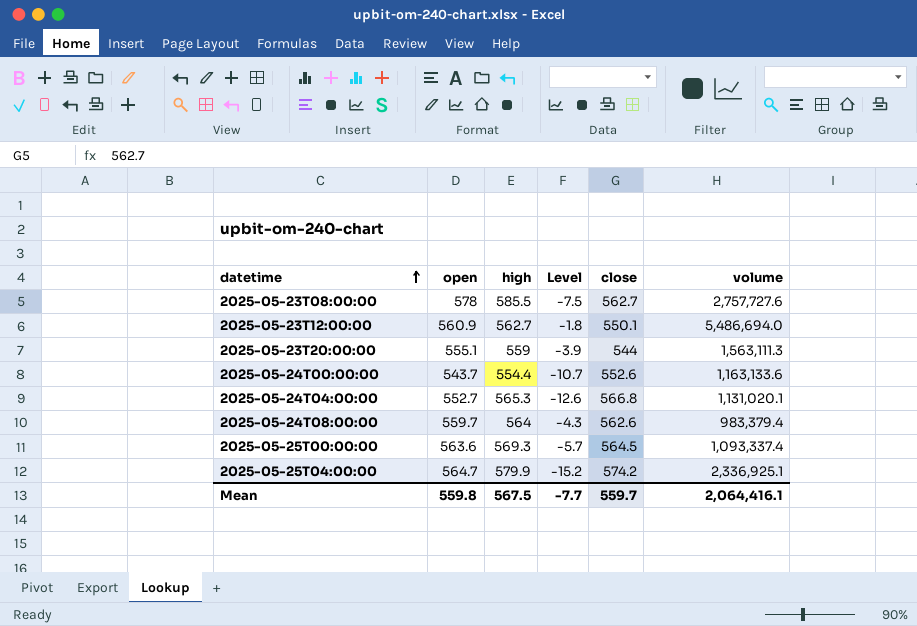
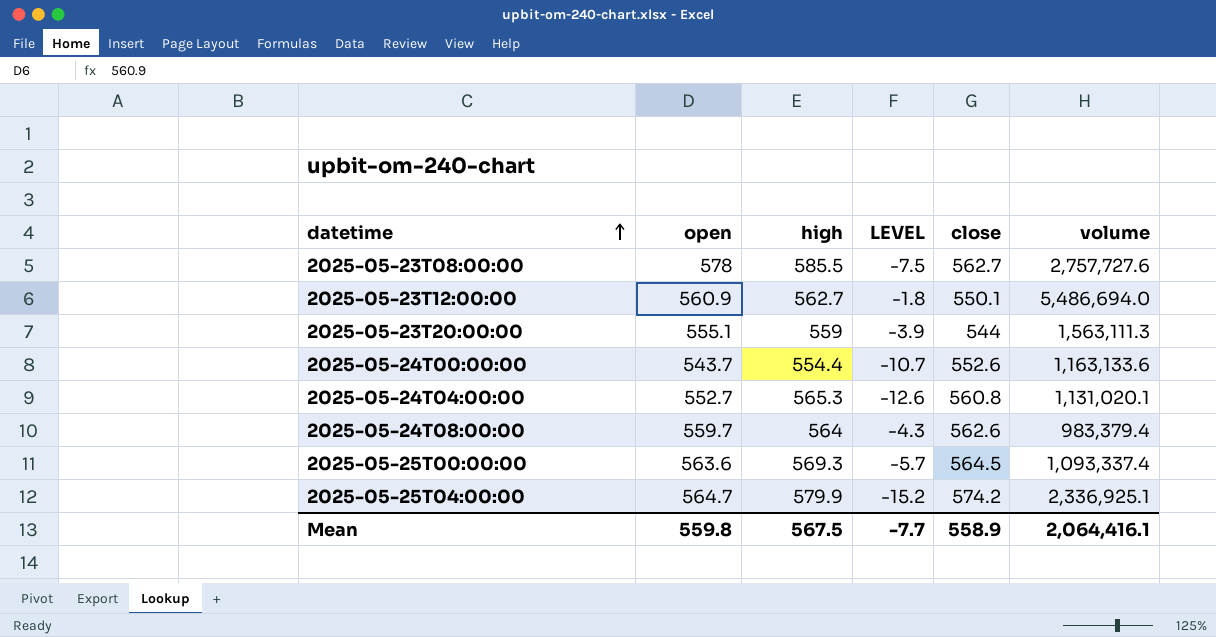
column name: Level -> LEVEL
2025-05-24T04:00:00 | close: 566.8 -> 560.8
Mean | close: 559.7 -> 558.9

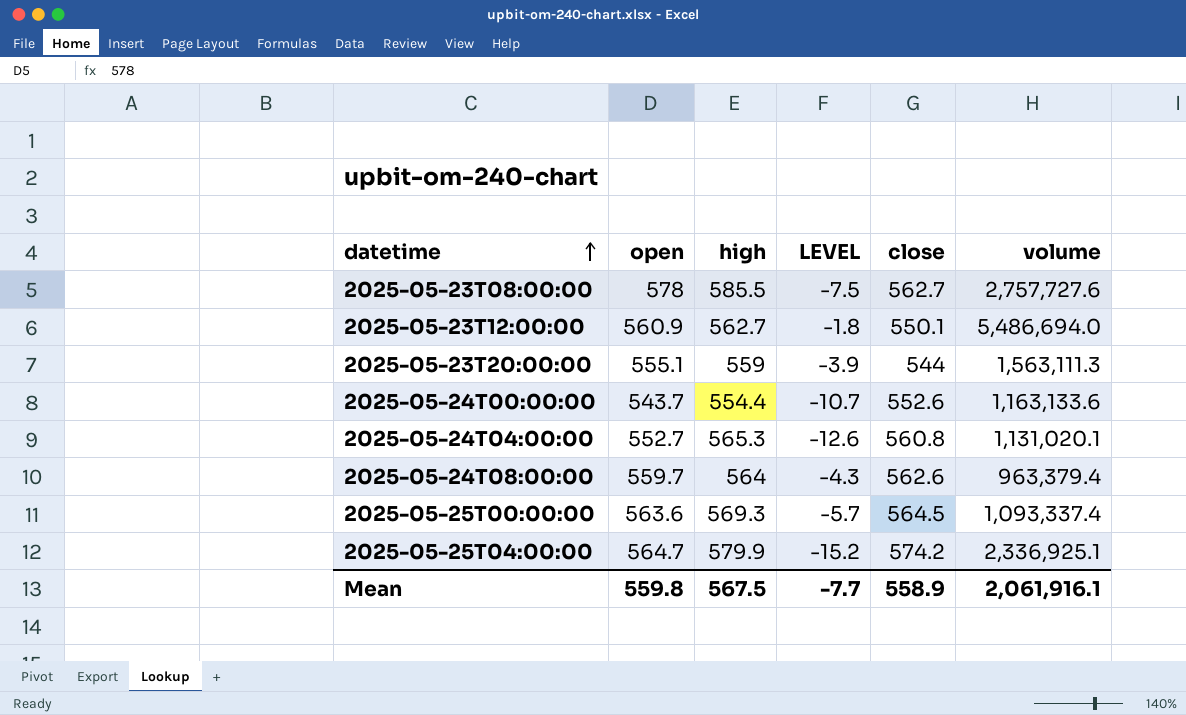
2025-05-24T08:00:00 | volume: 983,379.4 -> 963,379.4
Mean | volume: 2,064,416.1 -> 2,061,916.1

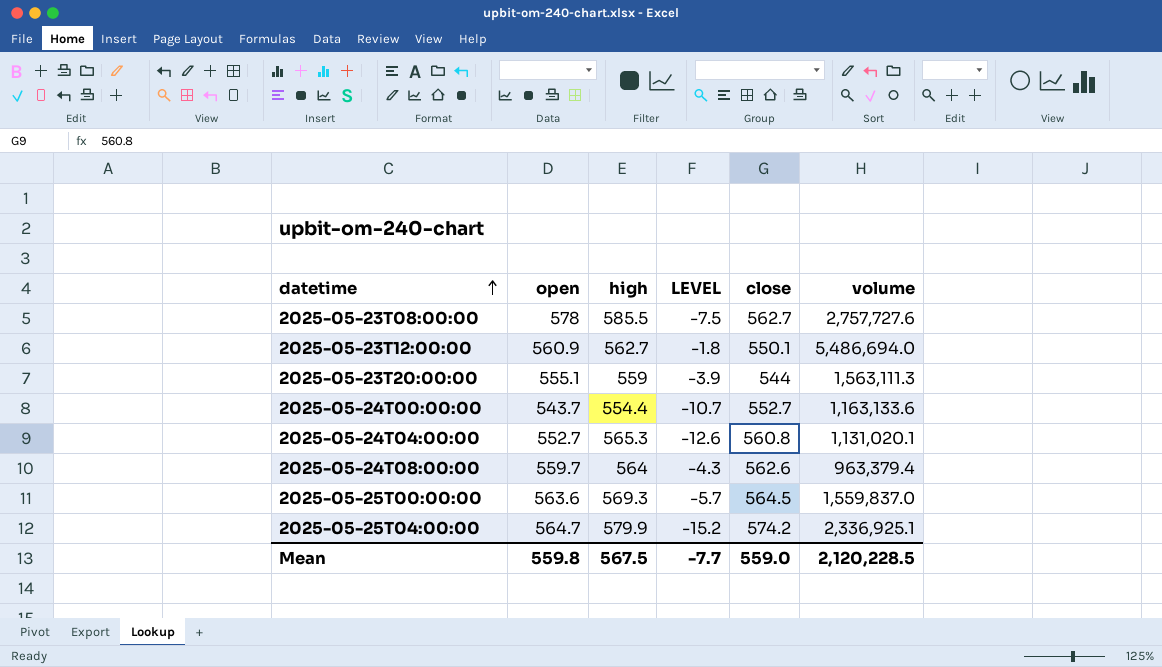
2025-05-24T00:00:00 | close: 552.6 -> 552.7
2025-05-25T00:00:00 | volume: 1,093,337.4 -> 1,559,837.0
Mean | close: 558.9 -> 559.0
Mean | volume: 2,061,916.1 -> 2,120,228.5

